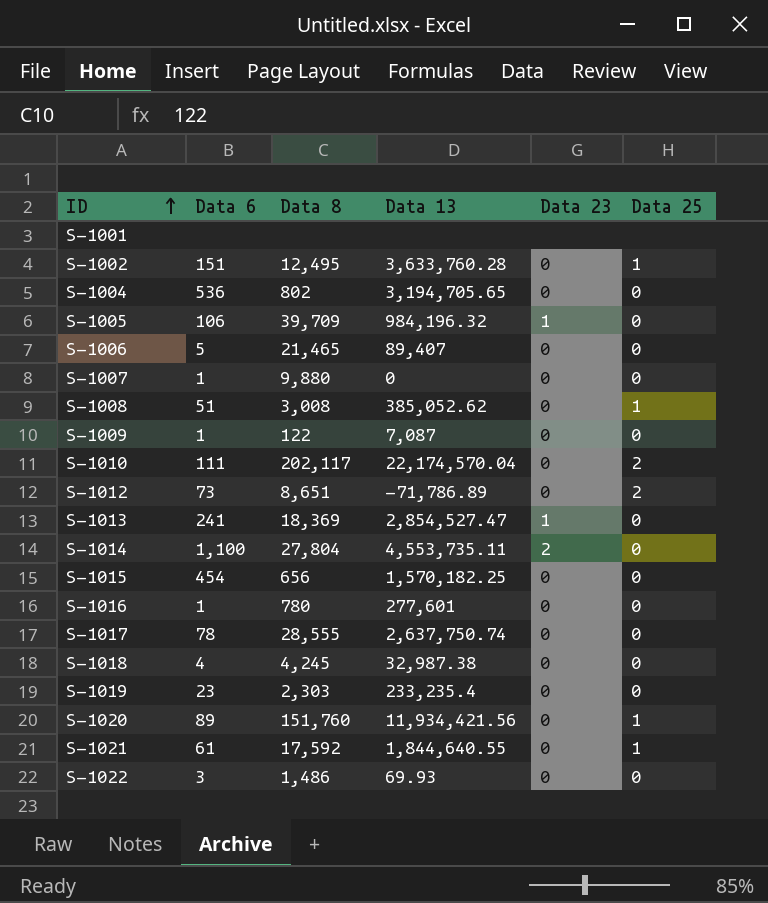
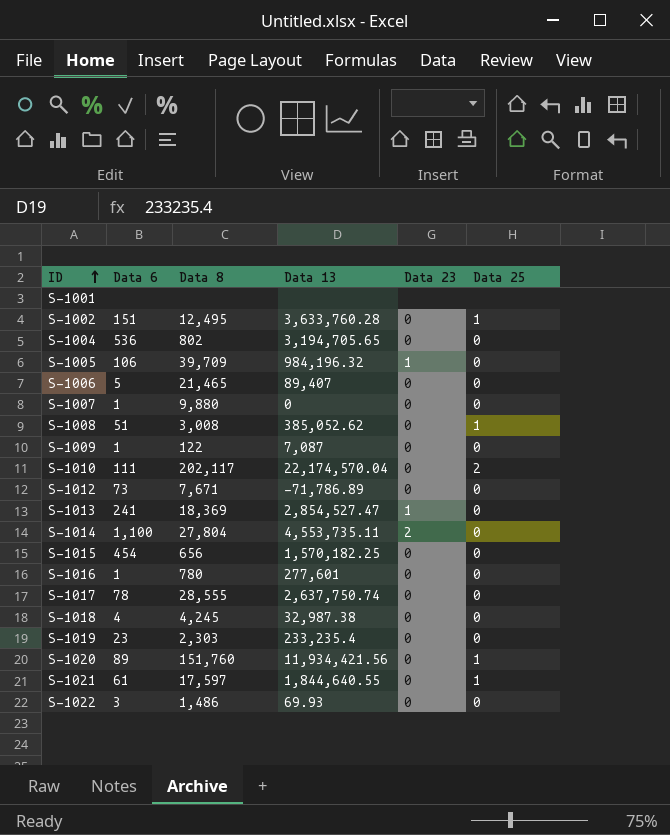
S-1012 | Data 8: 8,651 -> 7,671
S-1012 | Data 25: 2 -> 0
S-1021 | Data 8: 17,592 -> 17,597

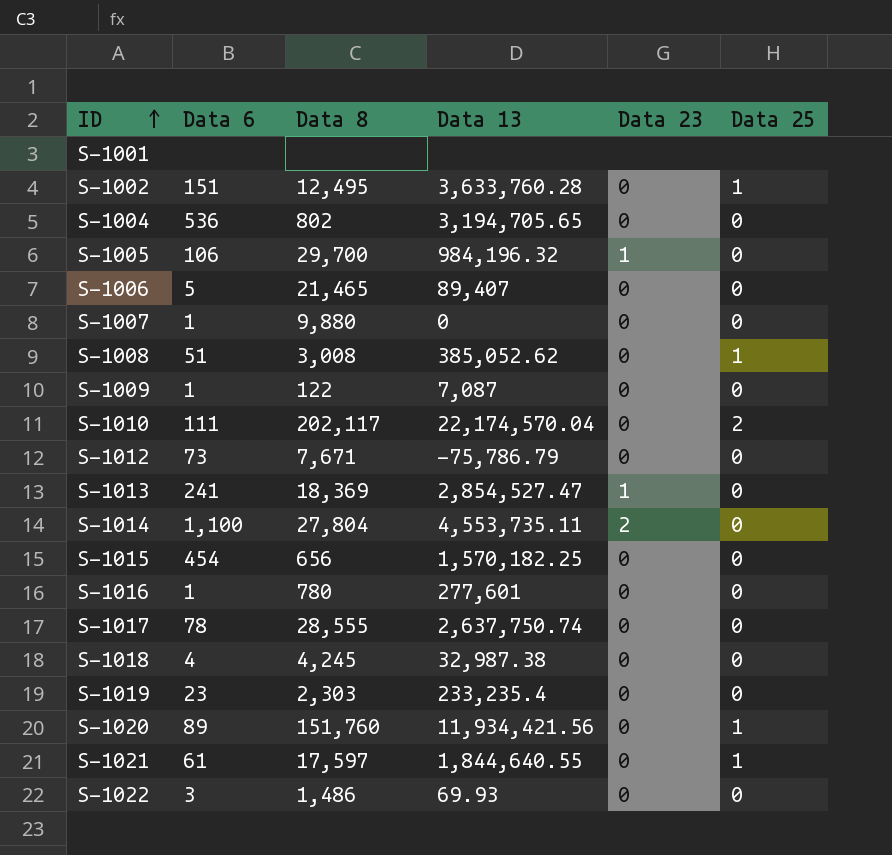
S-1005 | Data 8: 39,709 -> 29,700
S-1012 | Data 13: -71,786.89 -> -75,786.79

